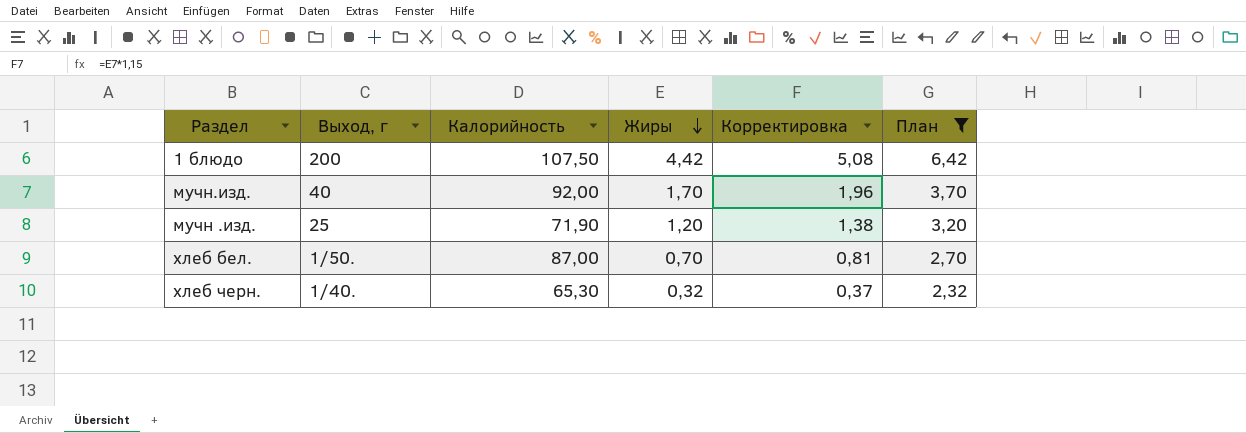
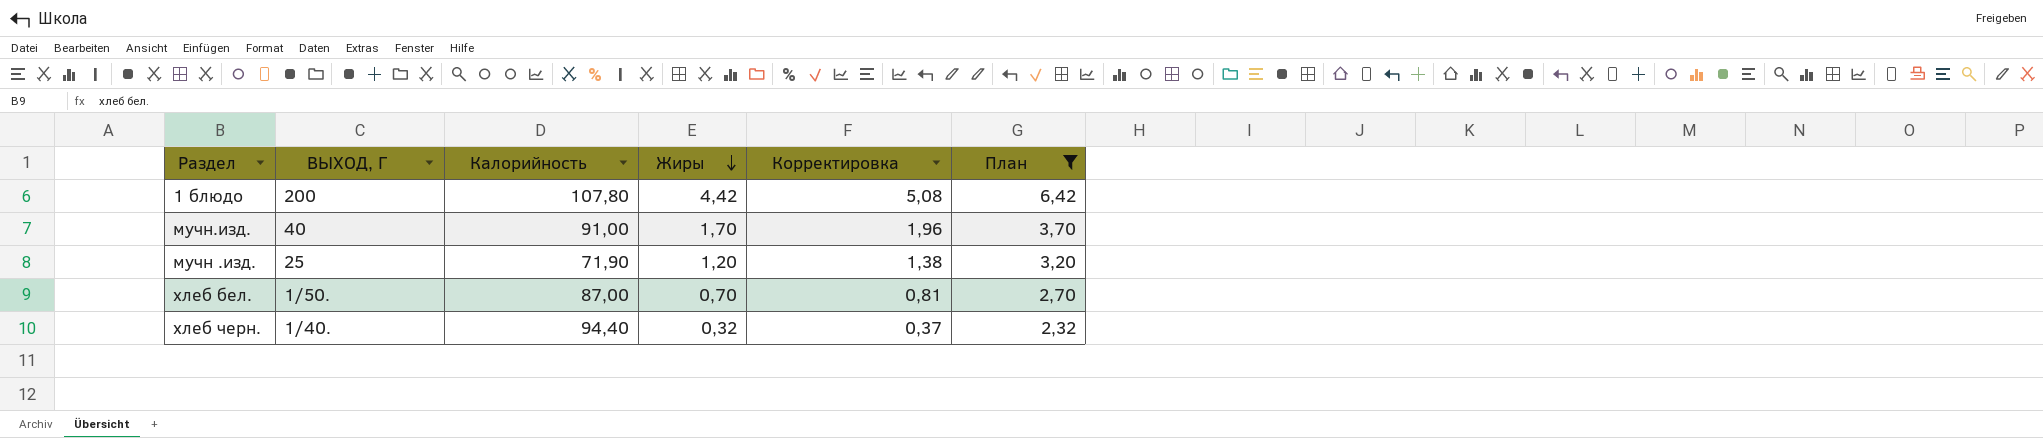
column name: Выход, г -> ВЫХОД, Г
1 блюдо | Калорийность: 107,50 -> 107,80
мучн.изд. | Калорийность: 92,00 -> 91,00
хлеб черн. | Калорийность: 65,30 -> 94,40

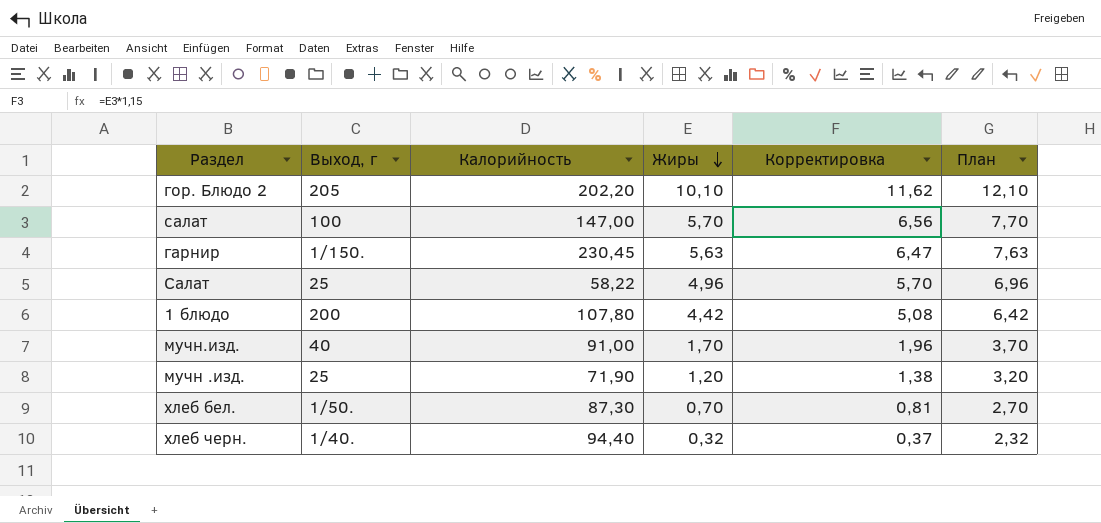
filter: План <= 6,42 -> none
column name: ВЫХОД, Г -> Выход, г
хлеб бел. | Калорийность: 87,00 -> 87,30

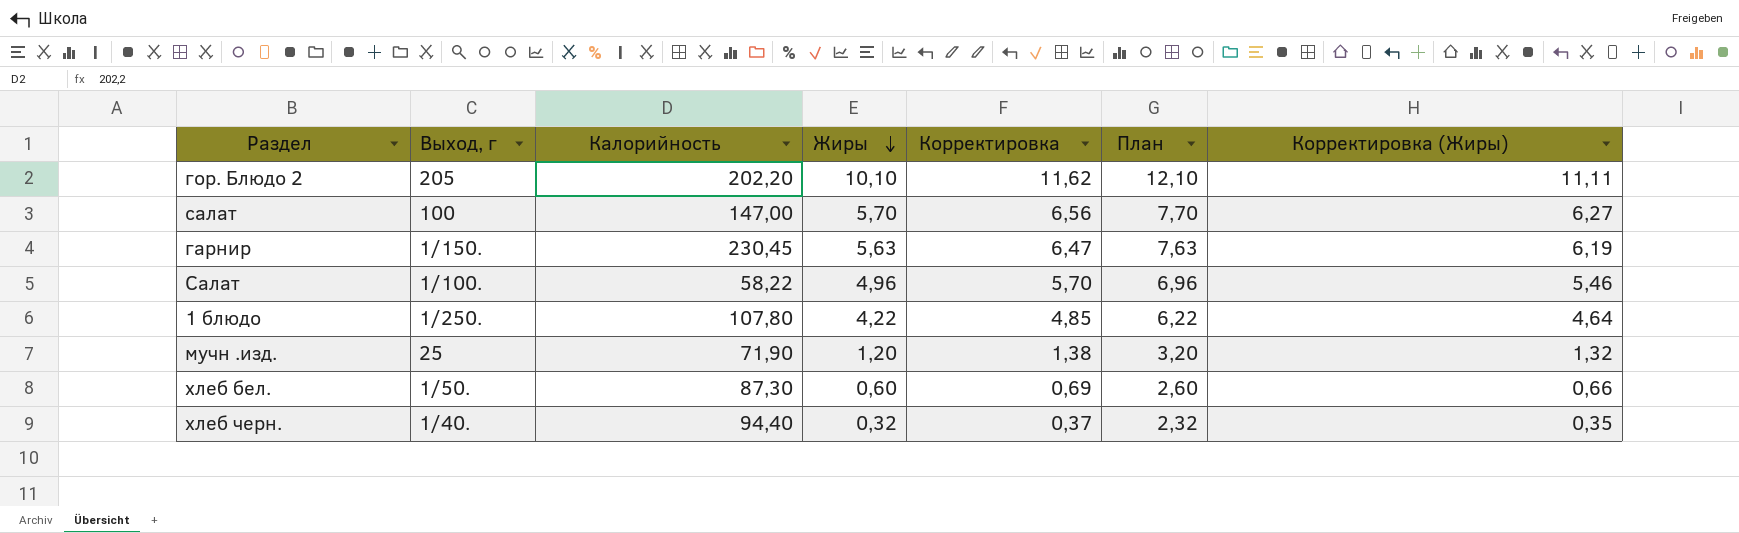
column Корректировка (Жиры) | formula: none -> [Жиры] * 1,1
row мучн.изд.: 40 | 91,00 | 1,70 | 1,96 | 3,70 -> none
Салат | Выход, г: 25 -> 1/100.
1 блюдо | Выход, г: 200 -> 1/250.
1 блюдо | Жиры: 4,42 -> 4,22
1 блюдо | Корректировка: 5,08 -> 4,85
1 блюдо | План: 6,42 -> 6,22
хлеб бел. | Жиры: 0,70 -> 0,60
хлеб бел. | Корректировка: 0,81 -> 0,69
хлеб бел. | План: 2,70 -> 2,60

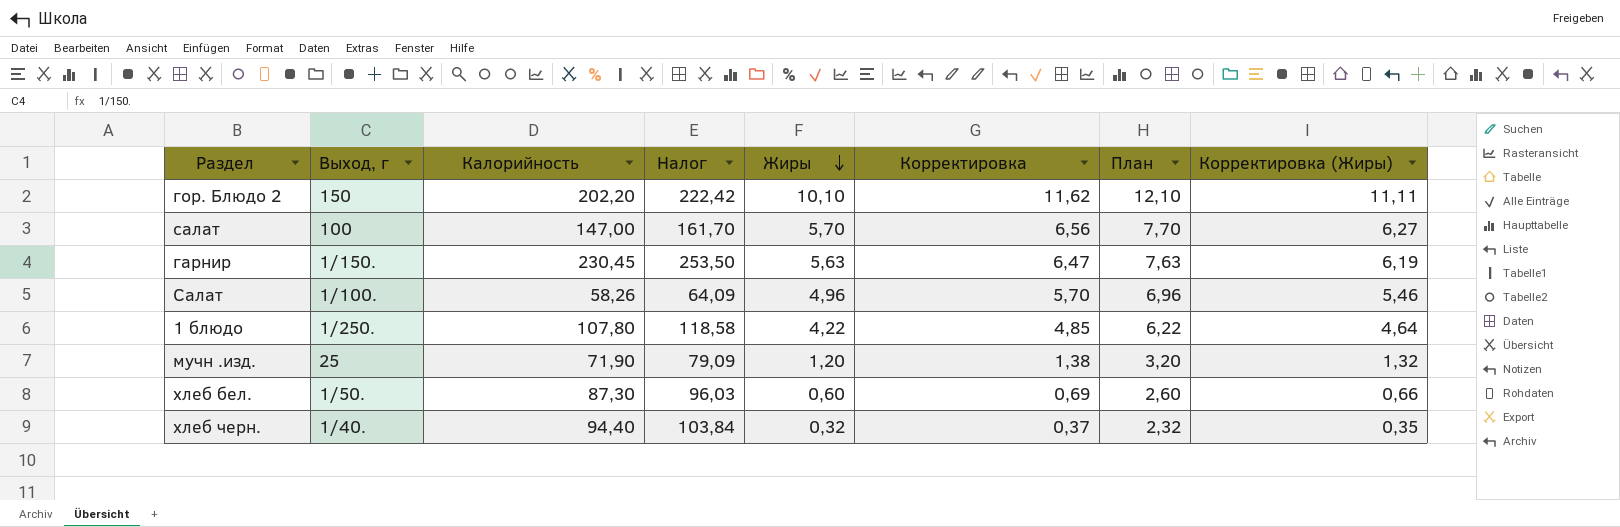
column Налог | formula: none -> [Калорийность] * 1,1
гор. Блюдо 2 | Выход, г: 205 -> 150
Салат | Калорийность: 58,22 -> 58,26

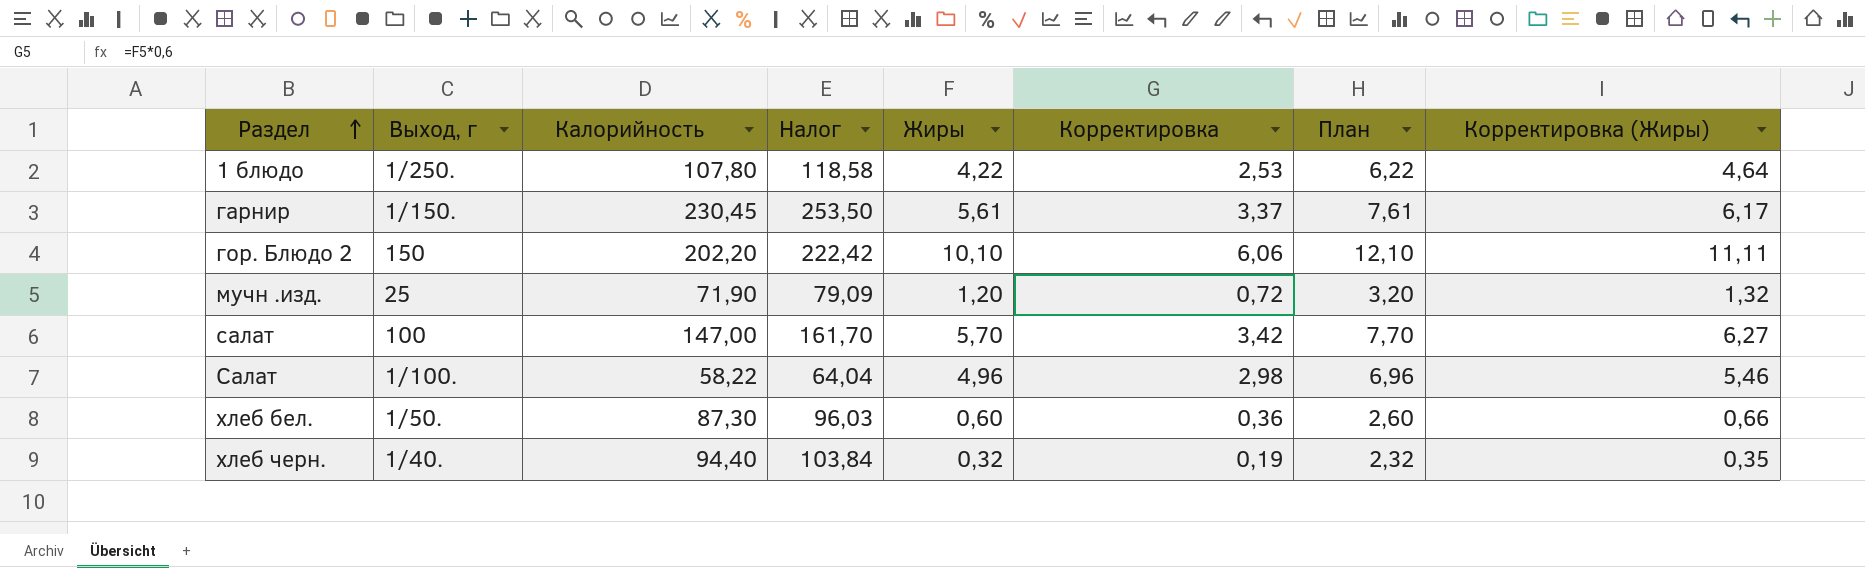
row order: Жиры descending -> Раздел ascending
column Корректировка | formula: [Жиры] * 1,15 -> [Жиры] * 0,6
гарнир | Жиры: 5,63 -> 5,61
гарнир | План: 7,63 -> 7,61
гарнир | Корректировка (Жиры): 6,19 -> 6,17
Салат | Калорийность: 58,26 -> 58,22
Салат | Налог: 64,09 -> 64,04

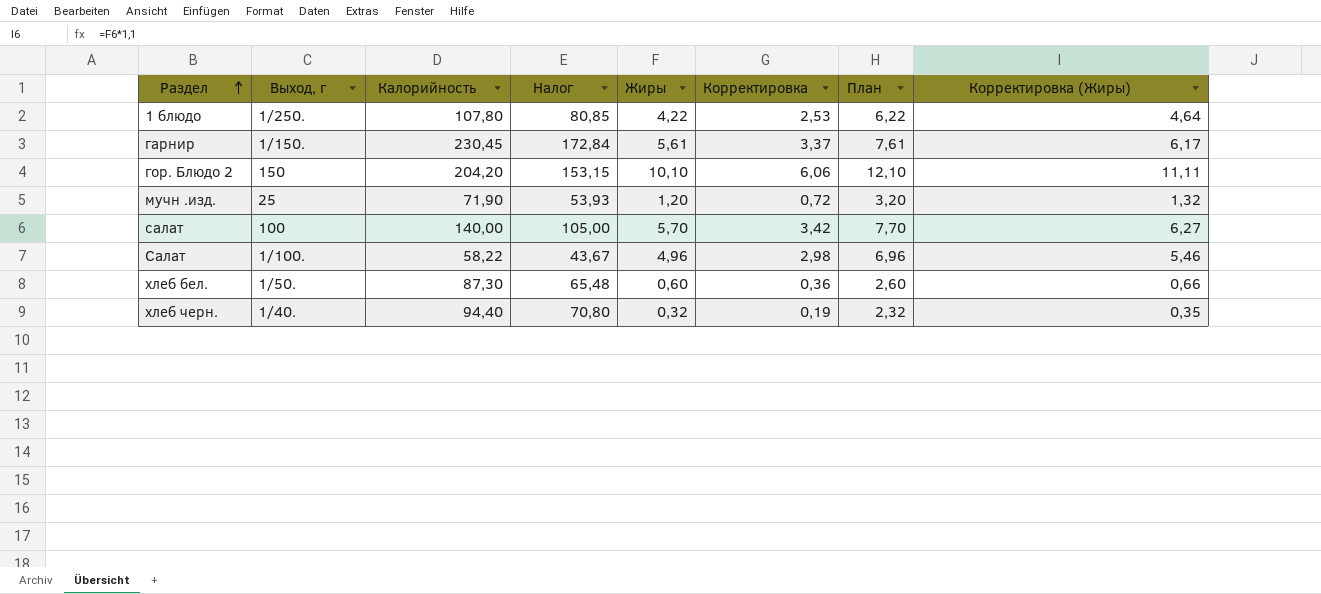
column Налог | formula: [Калорийность] * 1,1 -> [Калорийность] * 0,75
гор. Блюдо 2 | Калорийность: 202,20 -> 204,20
салат | Калорийность: 147,00 -> 140,00

